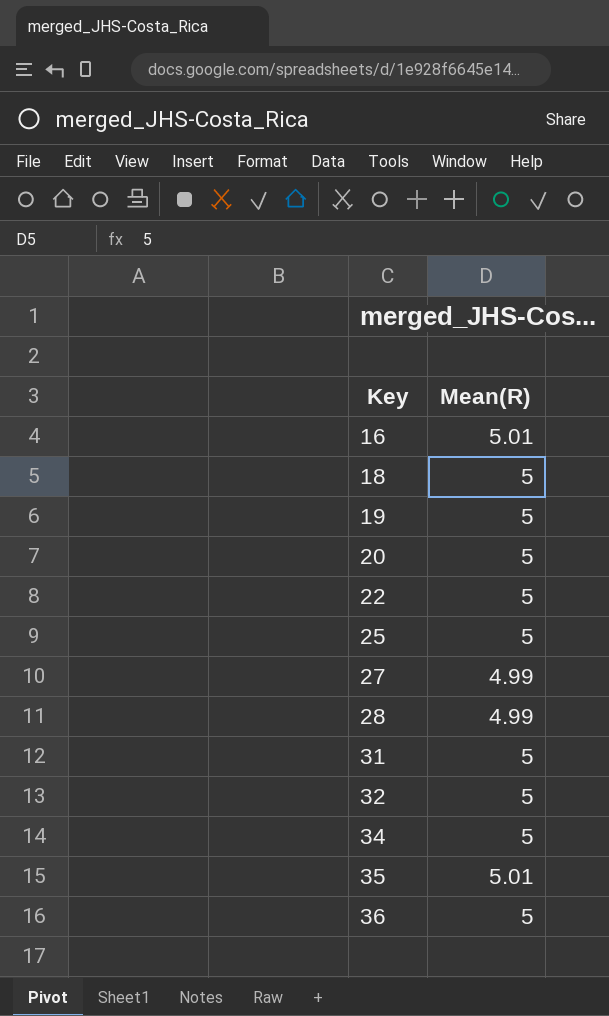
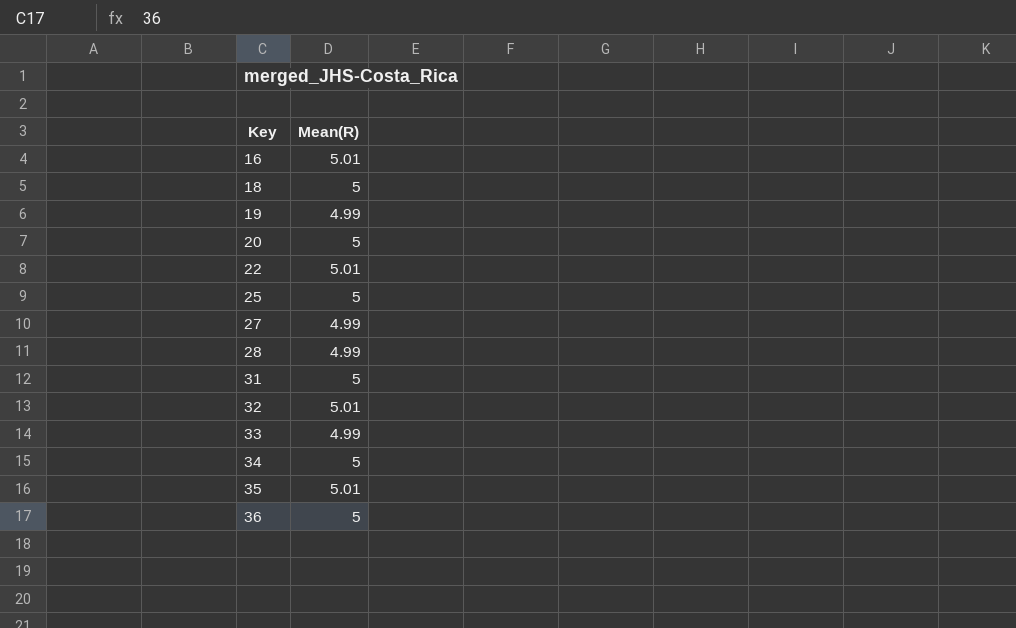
19 | Mean(R): 5 -> 4.99
22 | Mean(R): 5 -> 5.01
32 | Mean(R): 5 -> 5.01
row 33: none -> 4.99

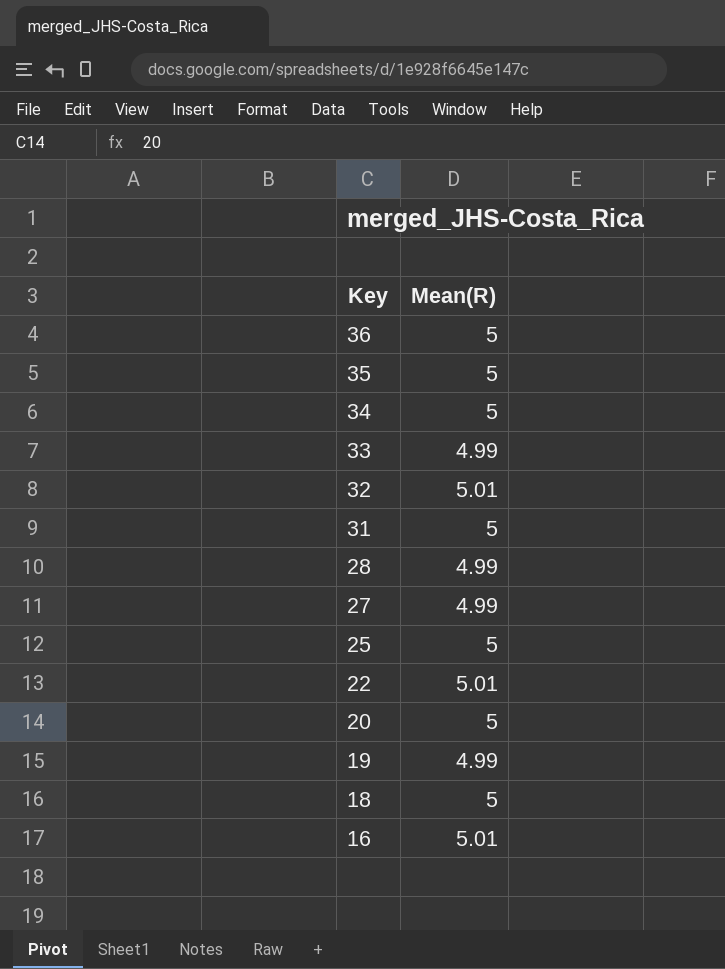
row order: Key ascending -> Key descending
35 | Mean(R): 5.01 -> 5

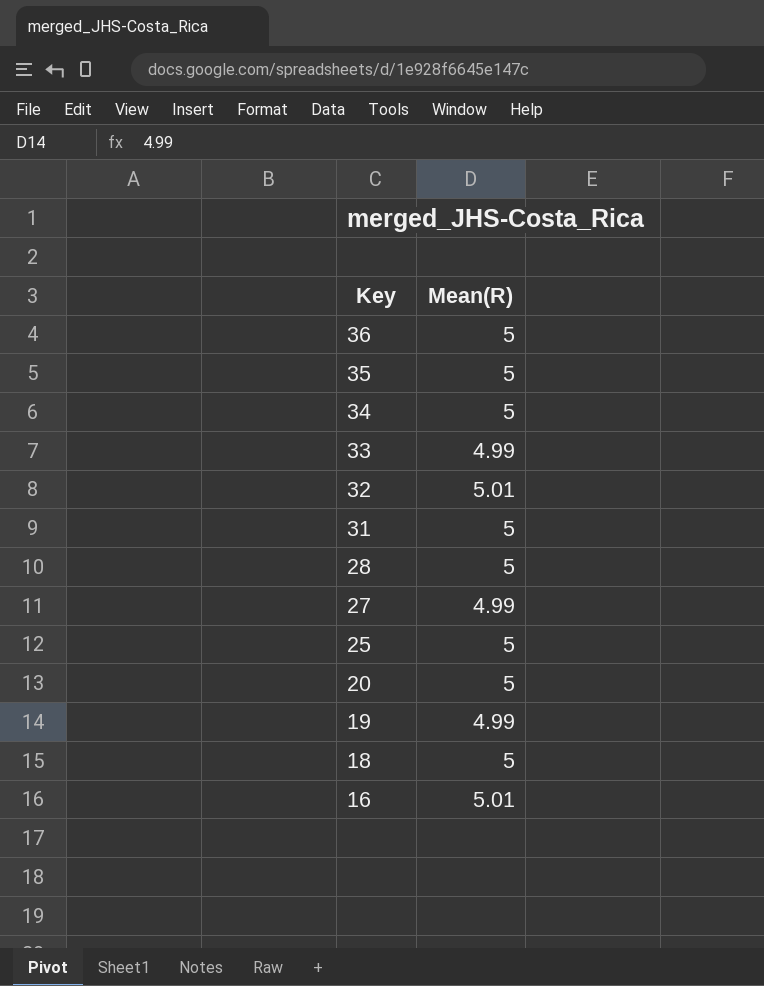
row 22: 5.01 -> none
28 | Mean(R): 4.99 -> 5

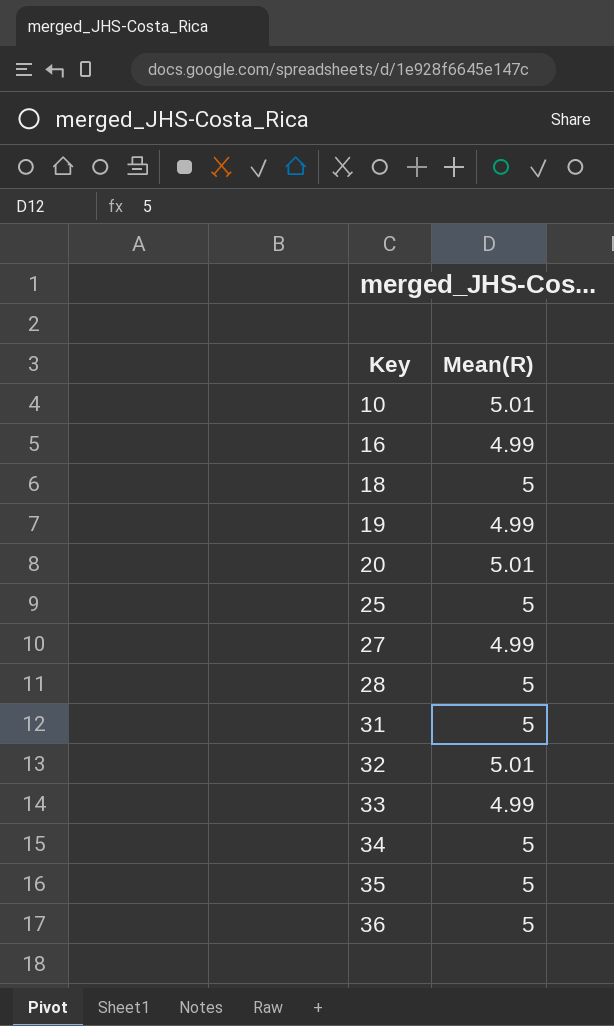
row order: Key descending -> Key ascending
row 10: none -> 5.01
16 | Mean(R): 5.01 -> 4.99
20 | Mean(R): 5 -> 5.01

